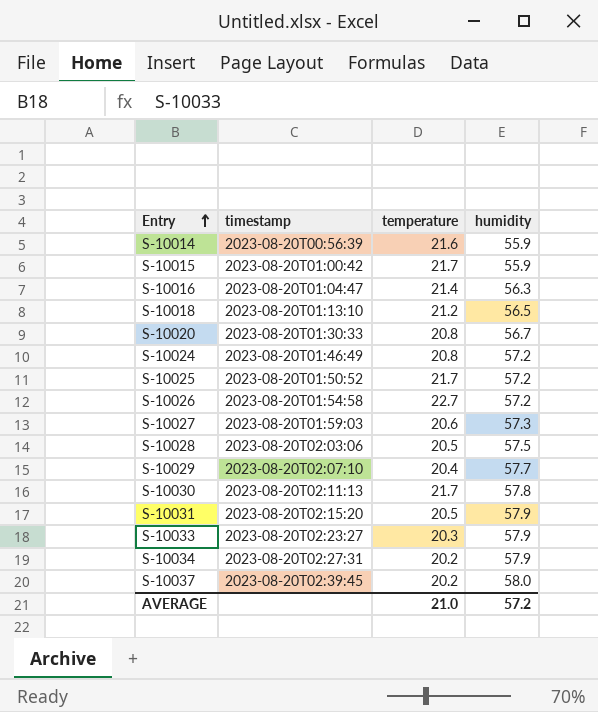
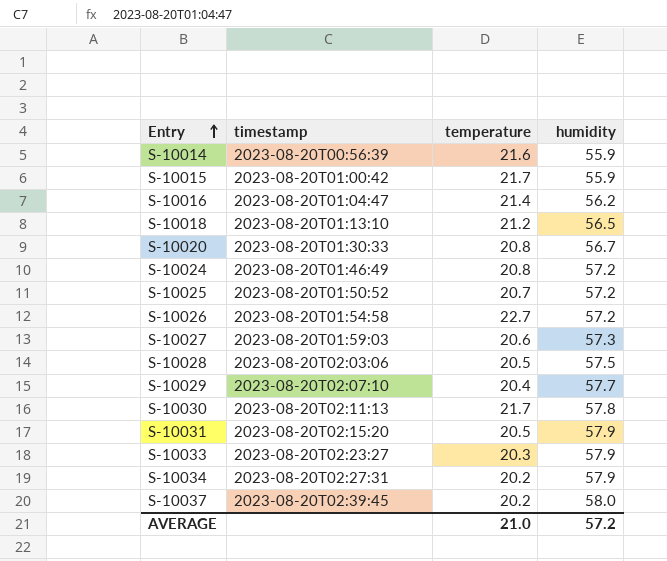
S-10016 | humidity: 56.3 -> 56.2
S-10025 | temperature: 21.7 -> 20.7

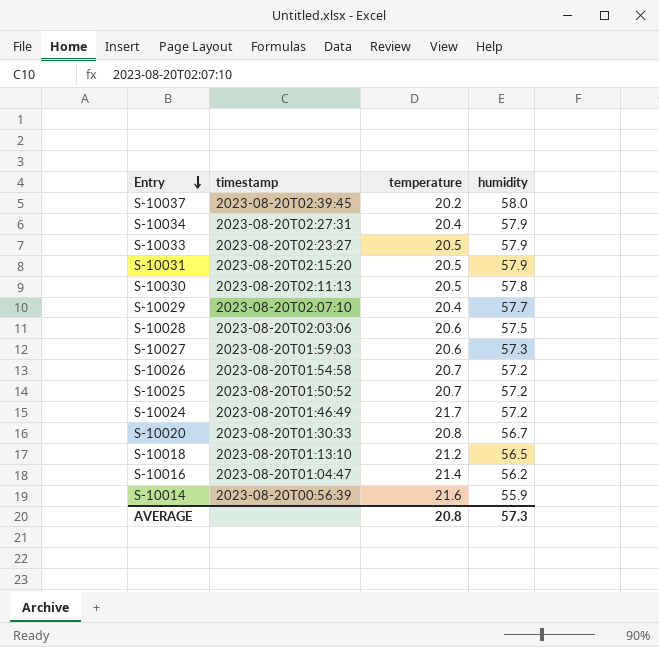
row order: Entry ascending -> Entry descending
row S-10015: 2023-08-20T01:00:42 | 21.7 | 55.9 -> none
S-10034 | temperature: 20.2 -> 20.4
S-10033 | temperature: 20.3 -> 20.5
S-10030 | temperature: 21.7 -> 20.5
S-10028 | temperature: 20.5 -> 20.6
S-10026 | temperature: 22.7 -> 20.7
S-10024 | temperature: 20.8 -> 21.7
AVERAGE | temperature: 21.0 -> 20.8
AVERAGE | humidity: 57.2 -> 57.3

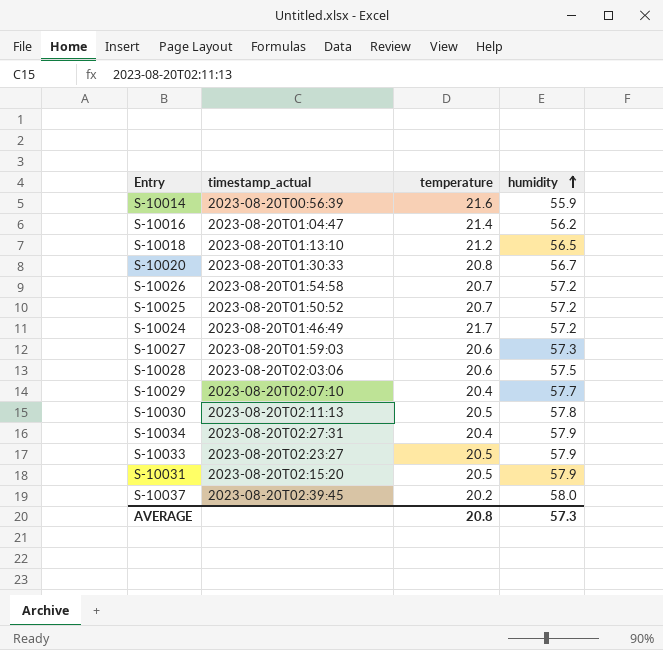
row order: Entry descending -> humidity ascending
column name: timestamp -> timestamp_actual

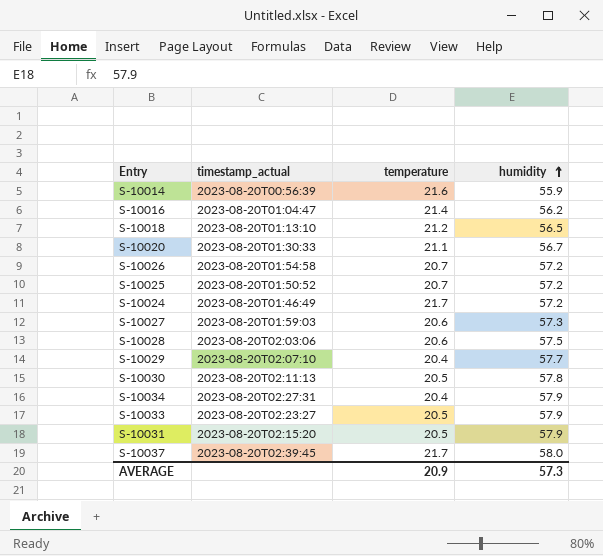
S-10020 | temperature: 20.8 -> 21.1
S-10037 | temperature: 20.2 -> 21.7
AVERAGE | temperature: 20.8 -> 20.9

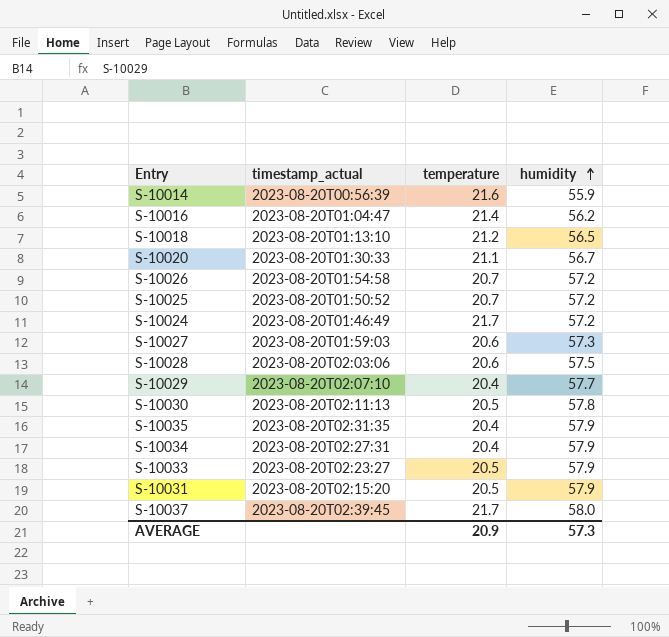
row S-10035: none -> 2023-08-20T02:31:35 | 20.4 | 57.9

